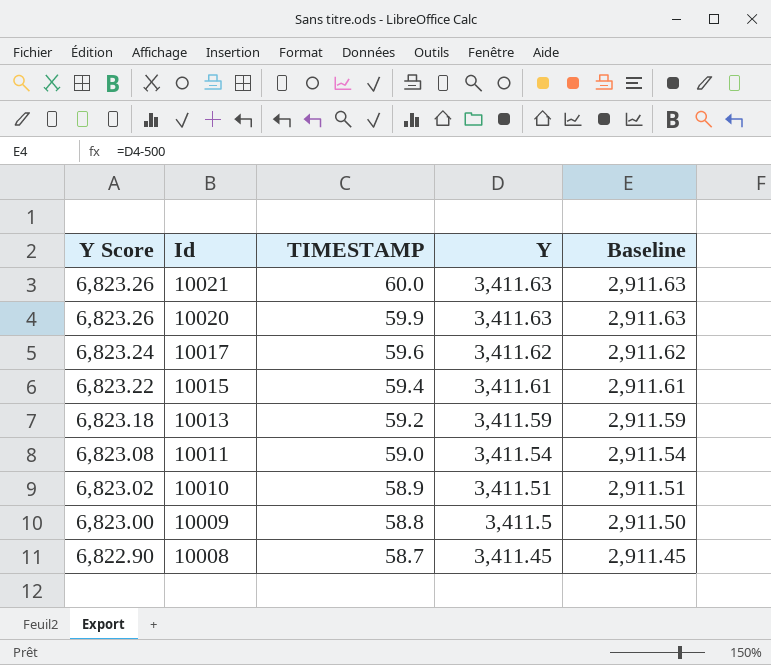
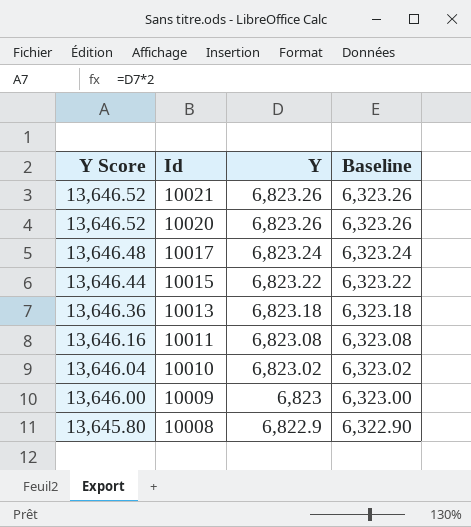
column TIMESTAMP | position: 3 -> none
10021 | Y Score: 6,823.26 -> 13,646.52
10021 | Y: 3,411.63 -> 6,823.26
10021 | Baseline: 2,911.63 -> 6,323.26
10020 | Y Score: 6,823.26 -> 13,646.52
10020 | Y: 3,411.63 -> 6,823.26
10020 | Baseline: 2,911.63 -> 6,323.26
10017 | Y Score: 6,823.24 -> 13,646.48
10017 | Y: 3,411.62 -> 6,823.24
10017 | Baseline: 2,911.62 -> 6,323.24
10015 | Y Score: 6,823.22 -> 13,646.44
10015 | Y: 3,411.61 -> 6,823.22
10015 | Baseline: 2,911.61 -> 6,323.22
10013 | Y Score: 6,823.18 -> 13,646.36
10013 | Y: 3,411.59 -> 6,823.18
10013 | Baseline: 2,911.59 -> 6,323.18
10011 | Y Score: 6,823.08 -> 13,646.16
10011 | Y: 3,411.54 -> 6,823.08
10011 | Baseline: 2,911.54 -> 6,323.08
10010 | Y Score: 6,823.02 -> 13,646.04
10010 | Y: 3,411.51 -> 6,823.02
10010 | Baseline: 2,911.51 -> 6,323.02
10009 | Y Score: 6,823.00 -> 13,646.00
10009 | Y: 3,411.5 -> 6,823
10009 | Baseline: 2,911.50 -> 6,323.00
10008 | Y Score: 6,822.90 -> 13,645.80
10008 | Y: 3,411.45 -> 6,822.9
10008 | Baseline: 2,911.45 -> 6,322.90

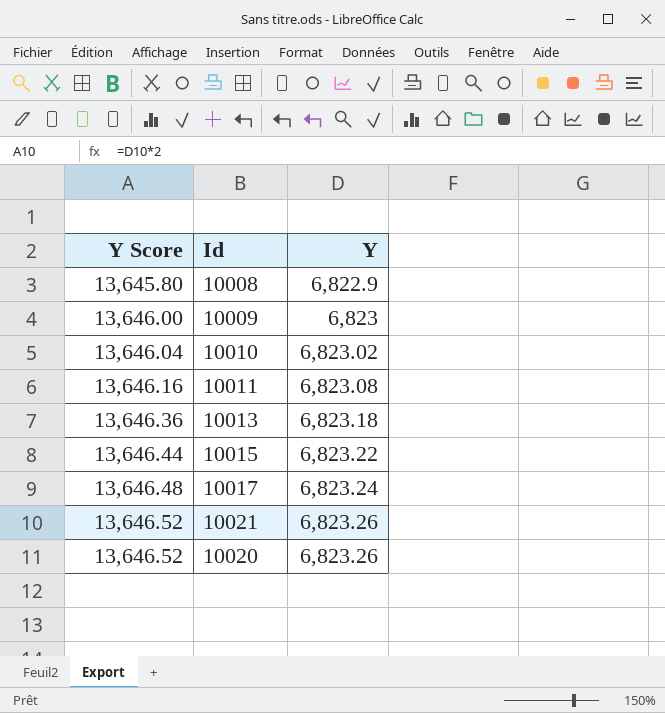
row order: Y Score descending -> Y Score ascending
column Baseline | formula: [Y] - 500 -> none

